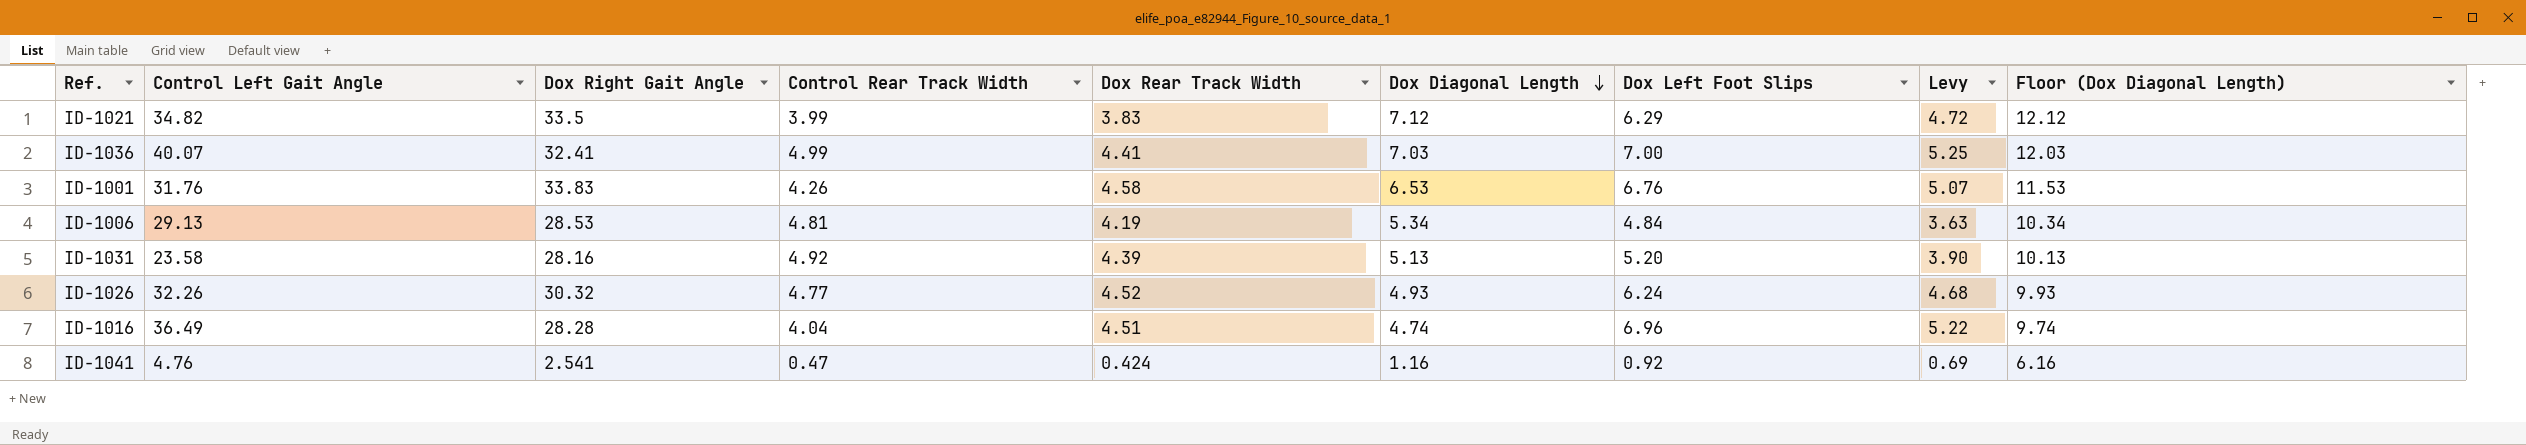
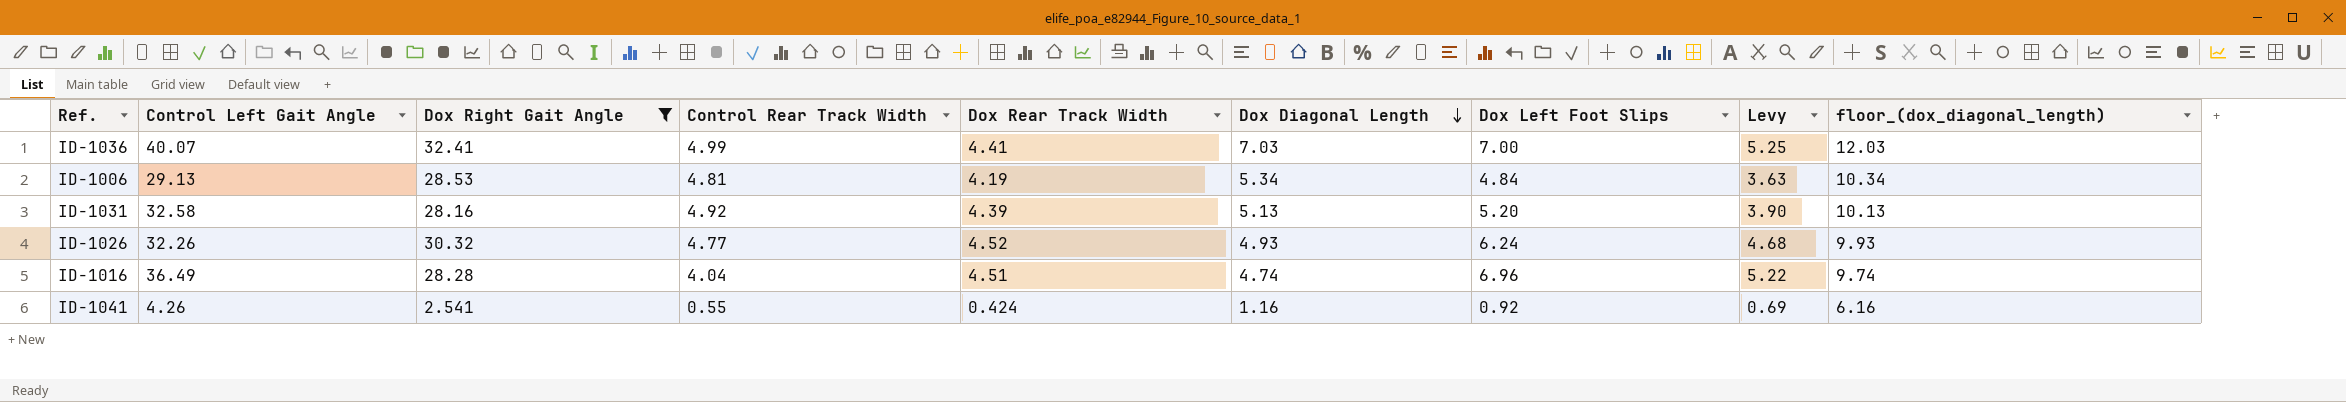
filter: none -> Dox Right Gait Angle <= 32.41
column name: Floor (Dox Diagonal Length) -> floor_(dox_diagonal_length)
ID-1031 | Control Left Gait Angle: 23.58 -> 32.58
ID-1041 | Control Left Gait Angle: 4.76 -> 4.26
ID-1041 | Control Rear Track Width: 0.47 -> 0.55

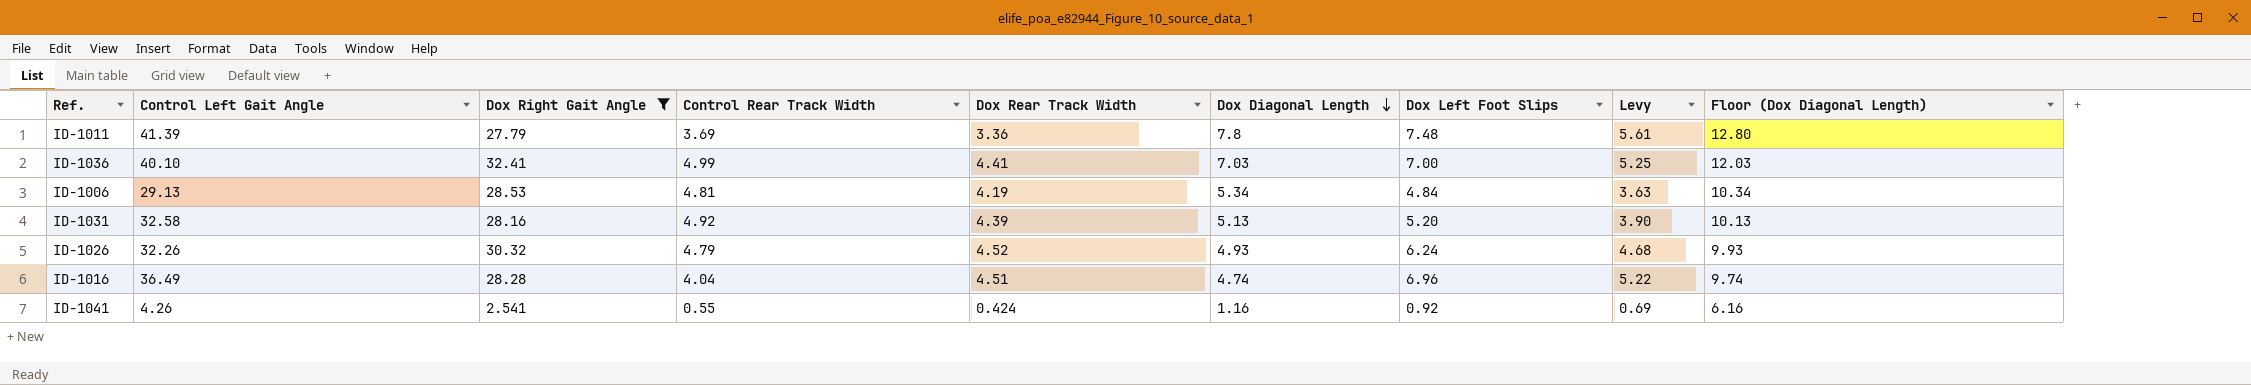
column name: floor_(dox_diagonal_length) -> Floor (Dox Diagonal Length)
row ID-1011: none -> 41.39 | 27.79 | 3.69 | 3.36 | 7.8 | 7.48 | 5.61 | 12.80
ID-1036 | Control Left Gait Angle: 40.07 -> 40.10
ID-1026 | Control Rear Track Width: 4.77 -> 4.79

